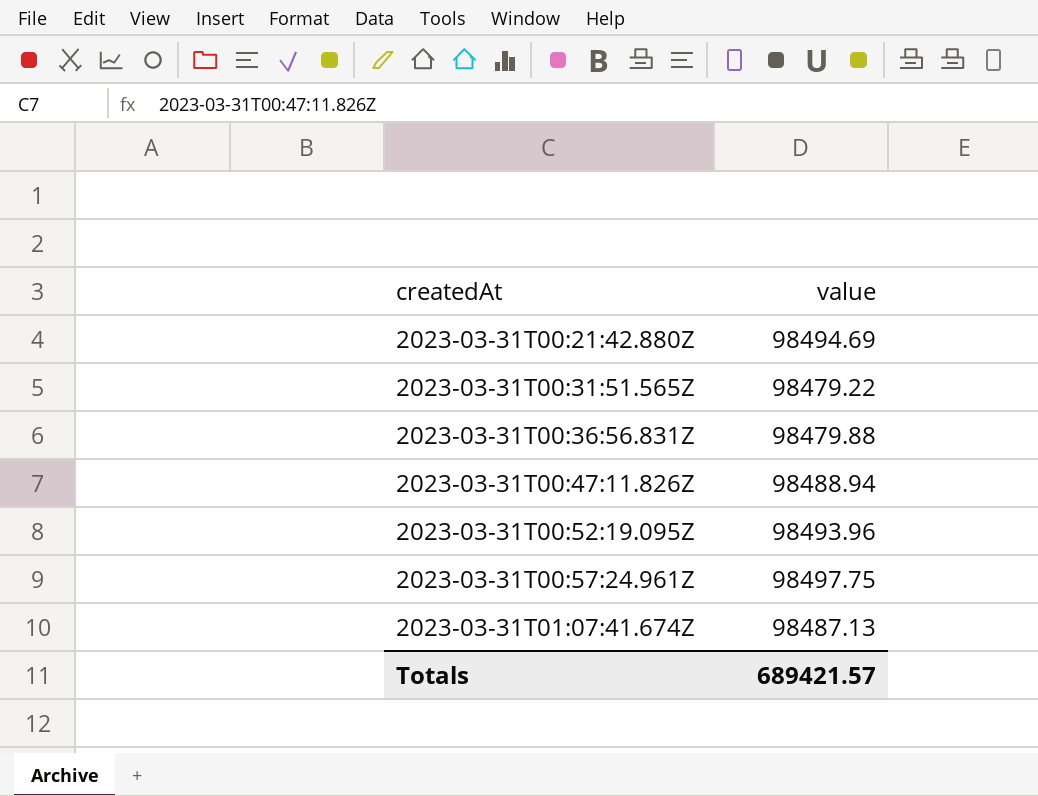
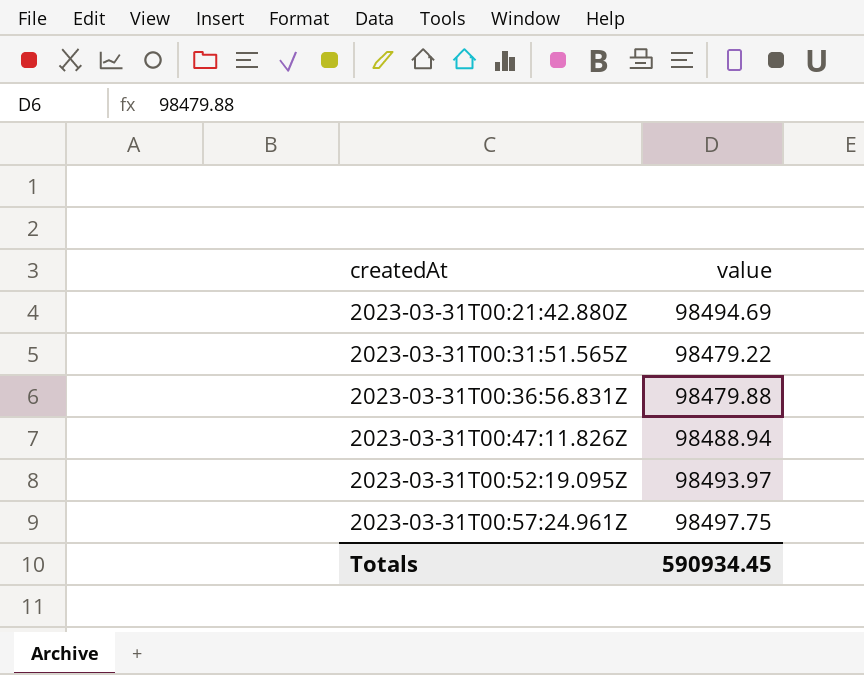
row 2023-03-31T01:07:41.674Z: 98487.13 -> none
2023-03-31T00:52:19.095Z | value: 98493.96 -> 98493.97
Totals | value: 689421.57 -> 590934.45

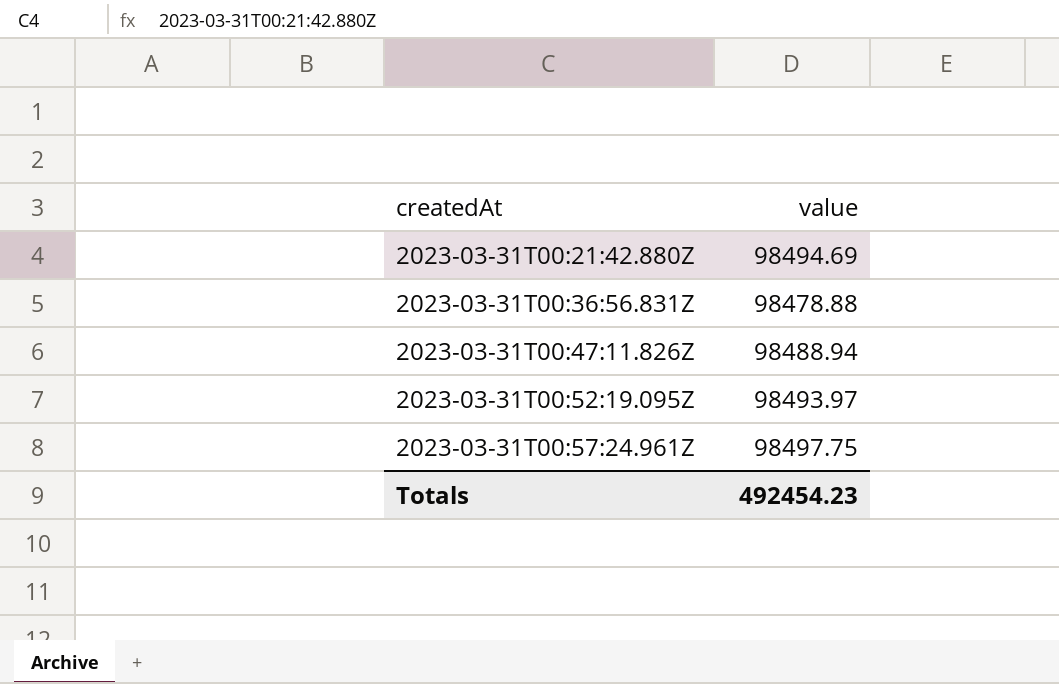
row 2023-03-31T00:31:51.565Z: 98479.22 -> none
2023-03-31T00:36:56.831Z | value: 98479.88 -> 98478.88
Totals | value: 590934.45 -> 492454.23

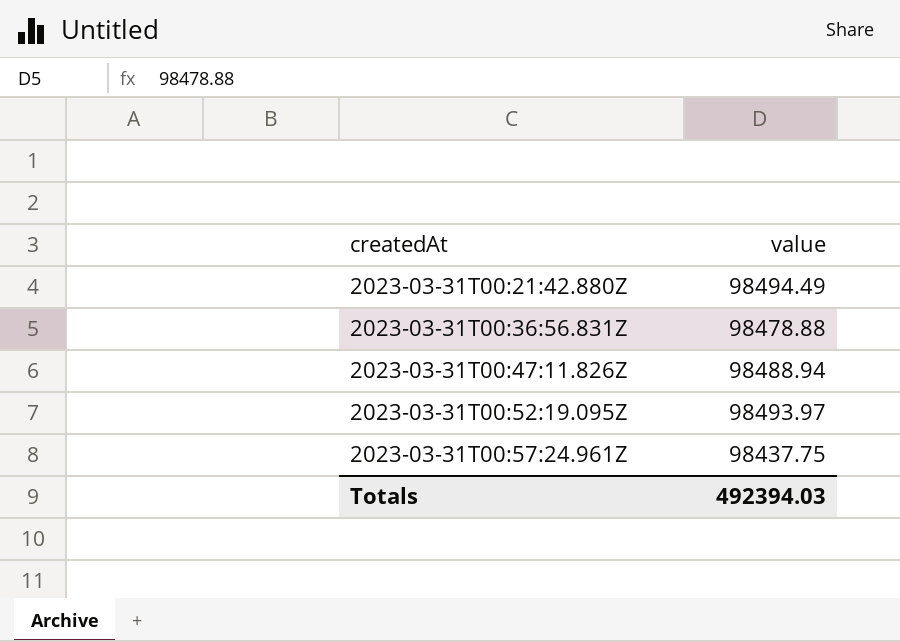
2023-03-31T00:21:42.880Z | value: 98494.69 -> 98494.49
2023-03-31T00:57:24.961Z | value: 98497.75 -> 98437.75
Totals | value: 492454.23 -> 492394.03

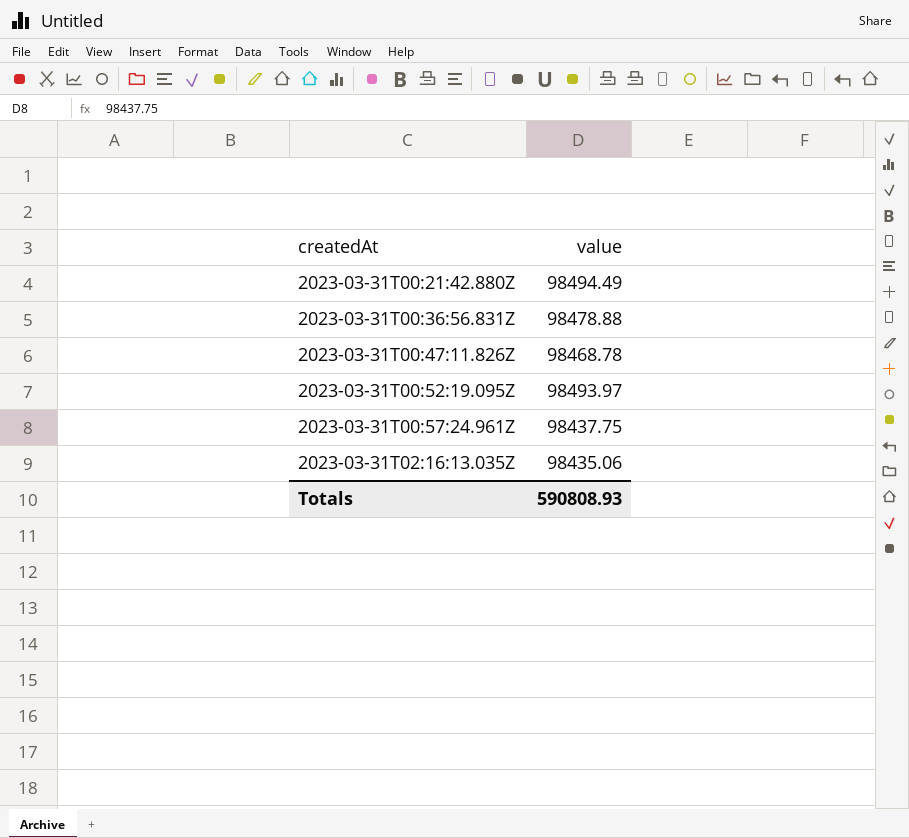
2023-03-31T00:47:11.826Z | value: 98488.94 -> 98468.78
row 2023-03-31T02:16:13.035Z: none -> 98435.06
Totals | value: 492394.03 -> 590808.93

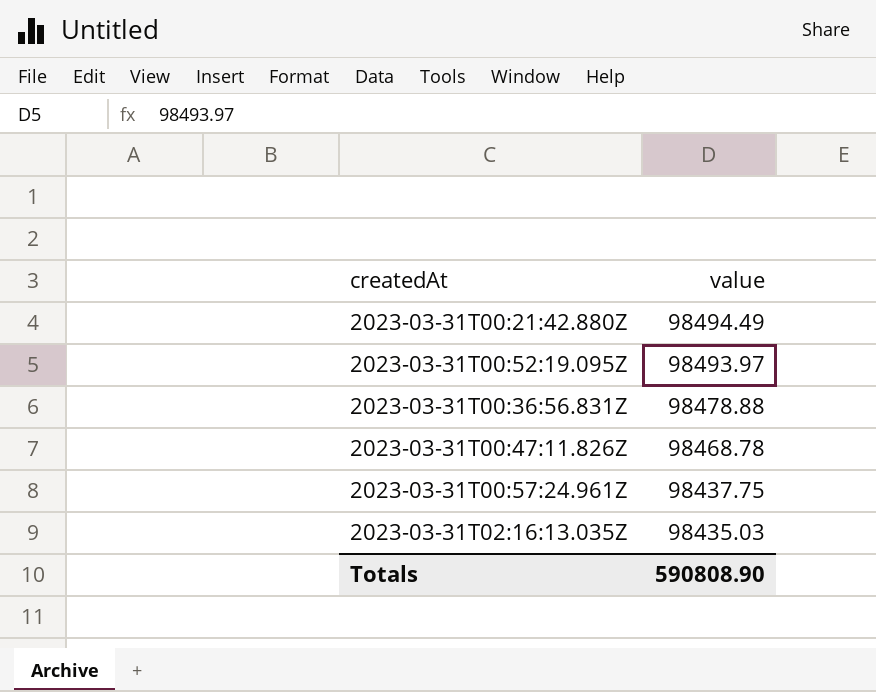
row order: createdAt ascending -> value descending
2023-03-31T02:16:13.035Z | value: 98435.06 -> 98435.03
Totals | value: 590808.93 -> 590808.90

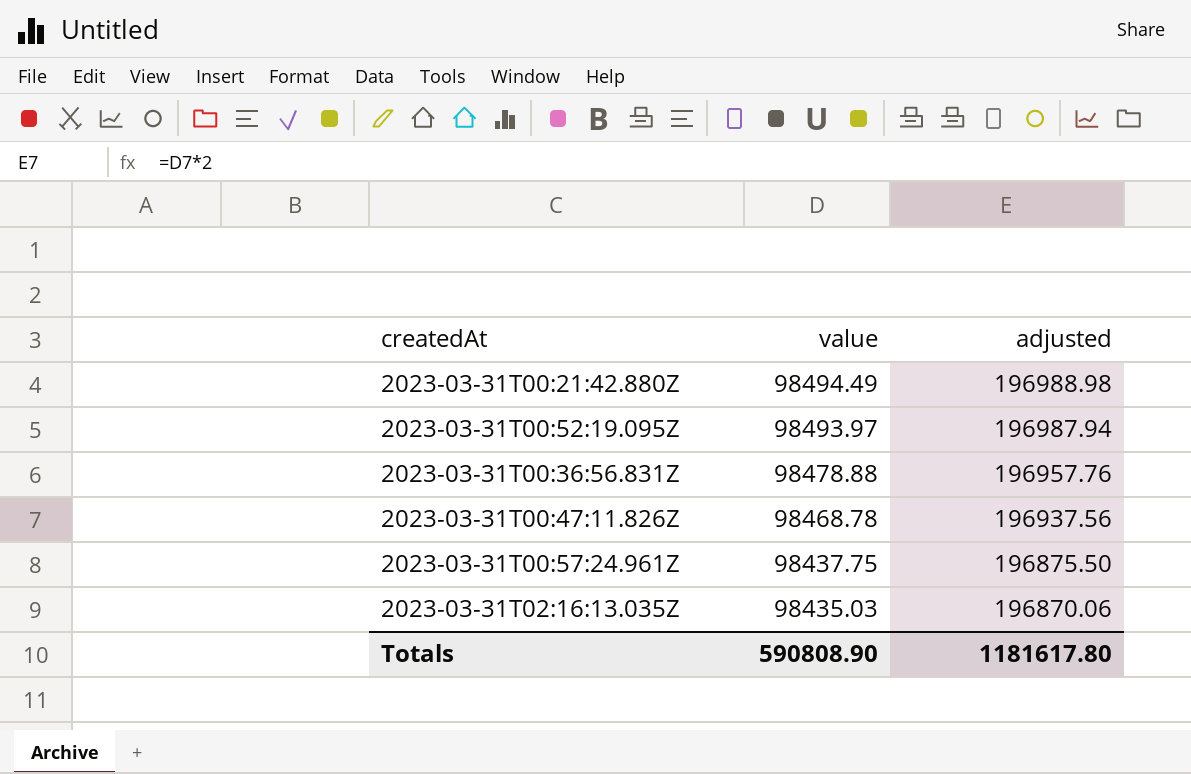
column adjusted | formula: none -> [value] * 2

